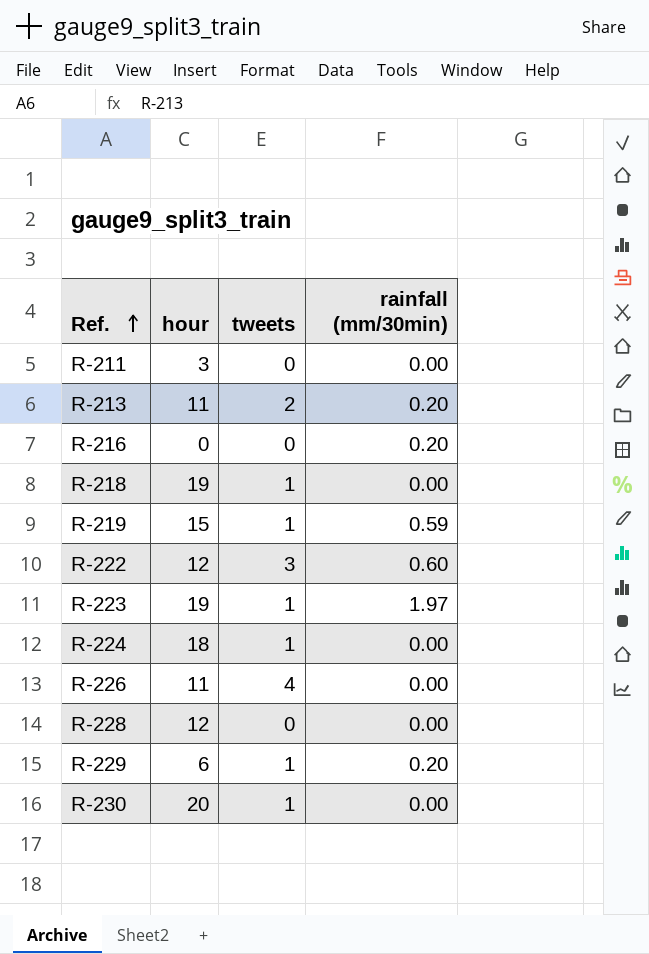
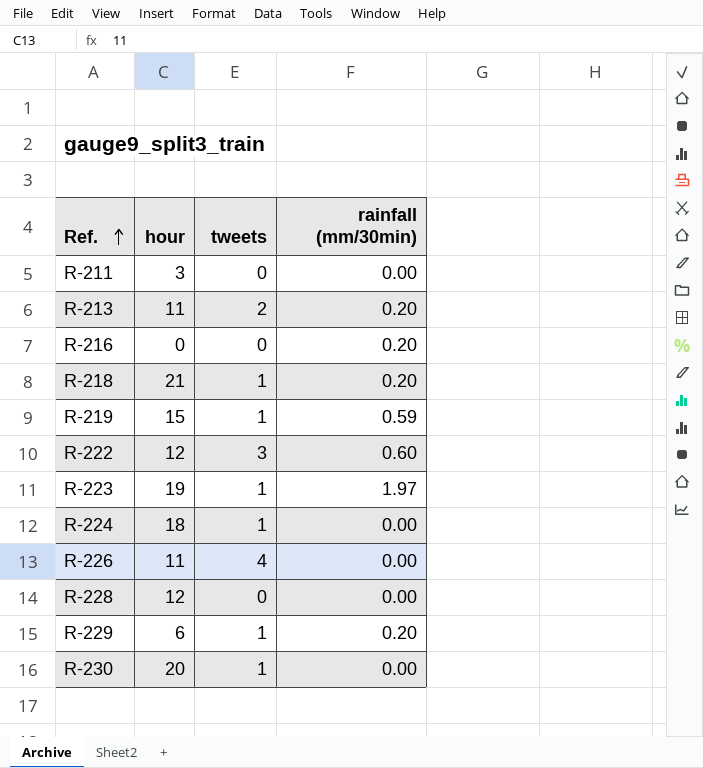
R-218 | hour: 19 -> 21
R-218 | rainfall (mm/30min): 0.00 -> 0.20

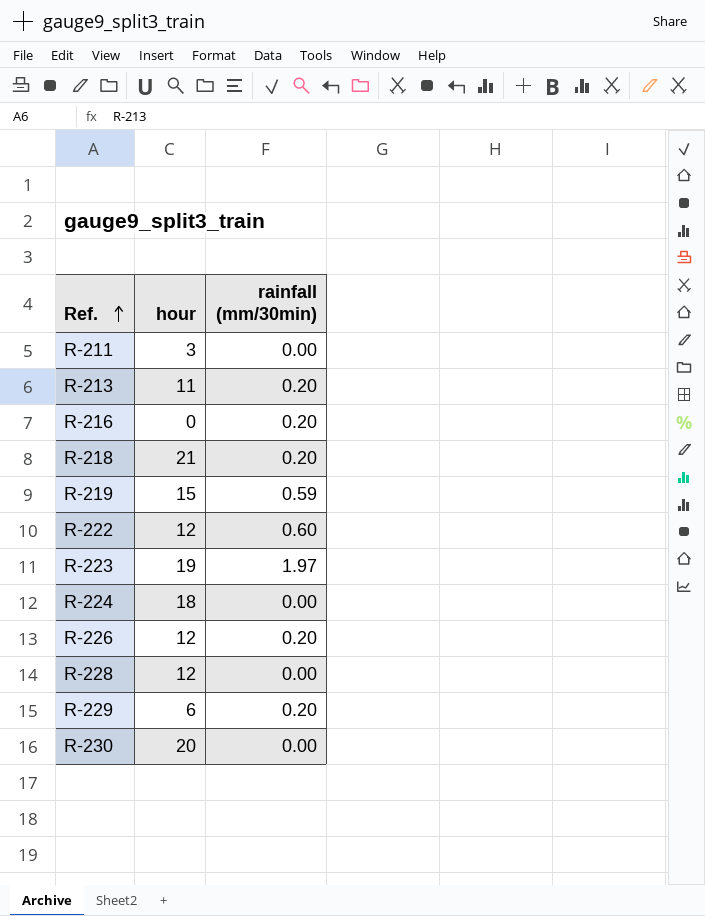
column tweets | position: 3 -> none
R-226 | hour: 11 -> 12
R-226 | rainfall (mm/30min): 0.00 -> 0.20

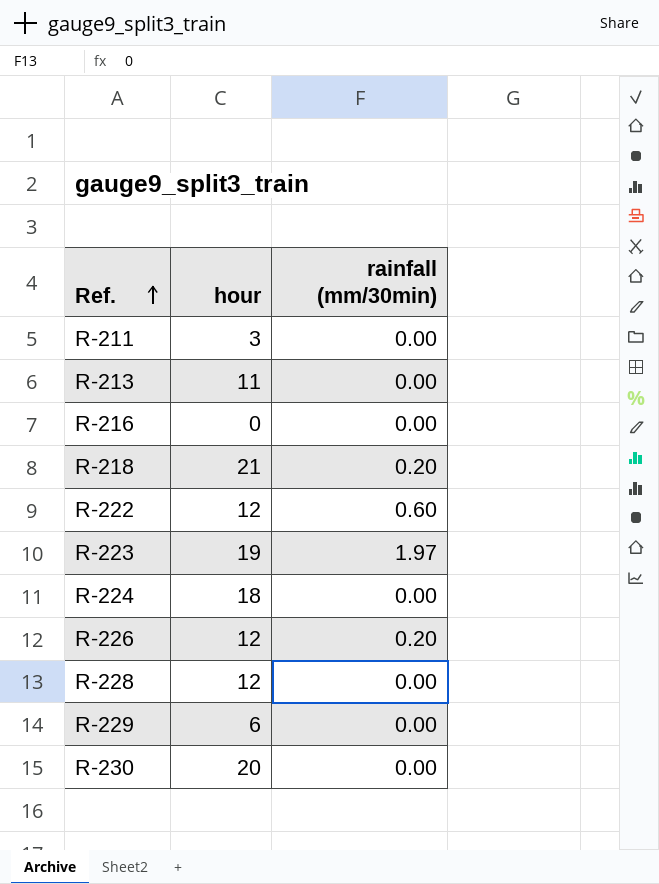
row R-219: 15 | 0.59 -> none
R-213 | rainfall (mm/30min): 0.20 -> 0.00
R-216 | rainfall (mm/30min): 0.20 -> 0.00
R-229 | rainfall (mm/30min): 0.20 -> 0.00

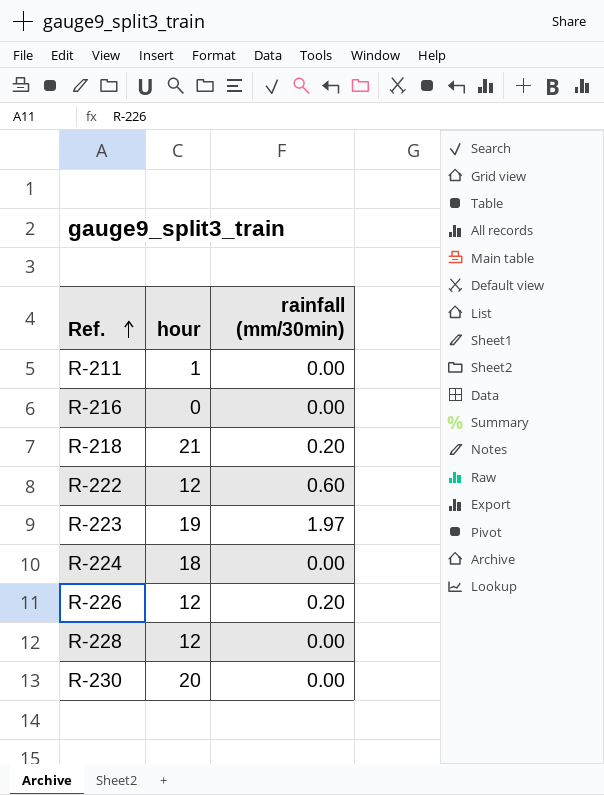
row R-213: 11 | 0.00 -> none
row R-229: 6 | 0.00 -> none
R-211 | hour: 3 -> 1

